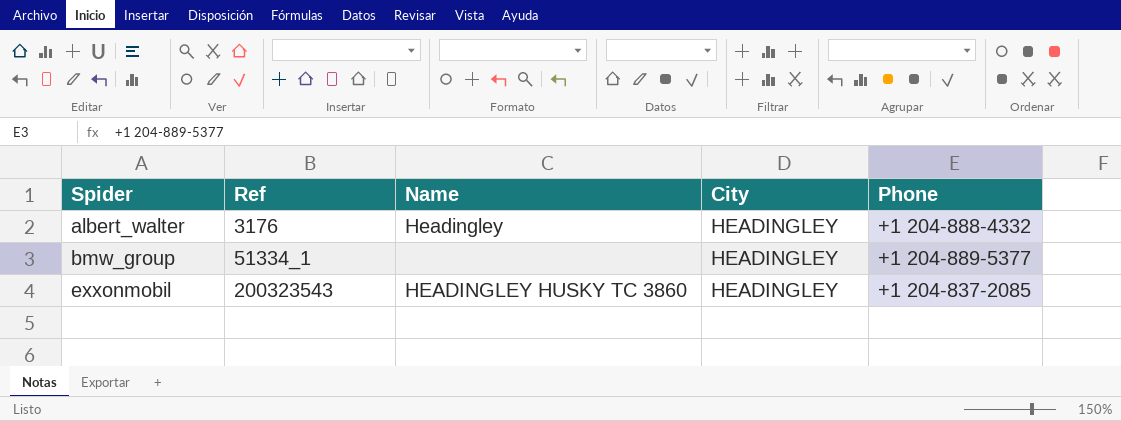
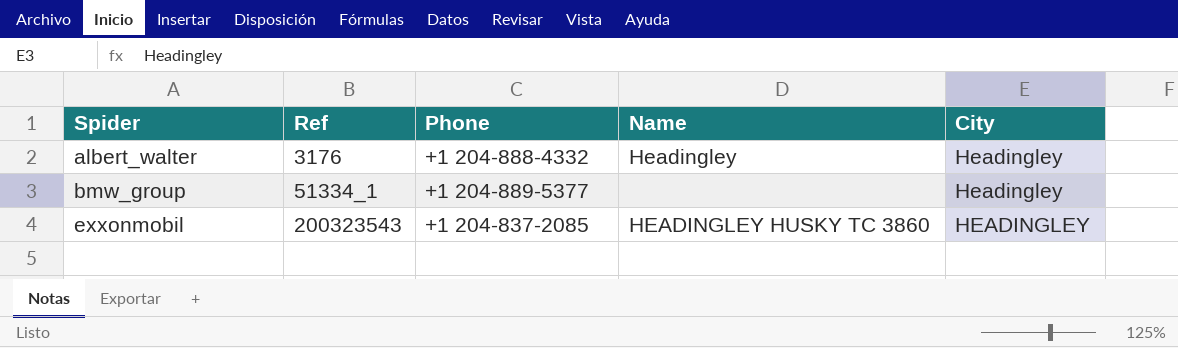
column Phone | position: 5 -> 3
albert_walter | City: HEADINGLEY -> Headingley
bmw_group | City: HEADINGLEY -> Headingley

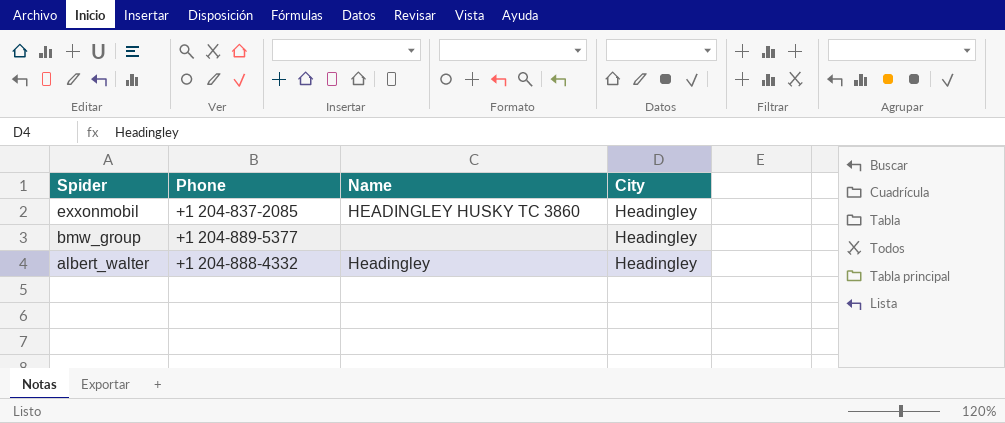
row order: Spider ascending -> Spider descending
column Ref | position: 2 -> none
exxonmobil | City: HEADINGLEY -> Headingley

